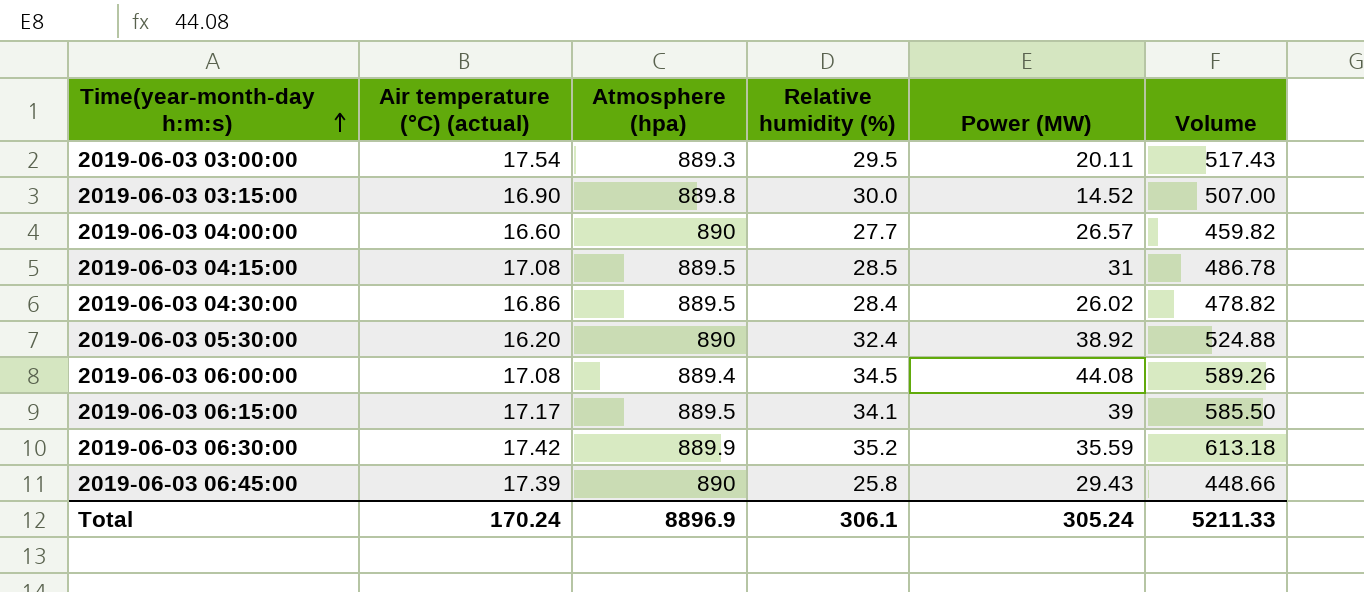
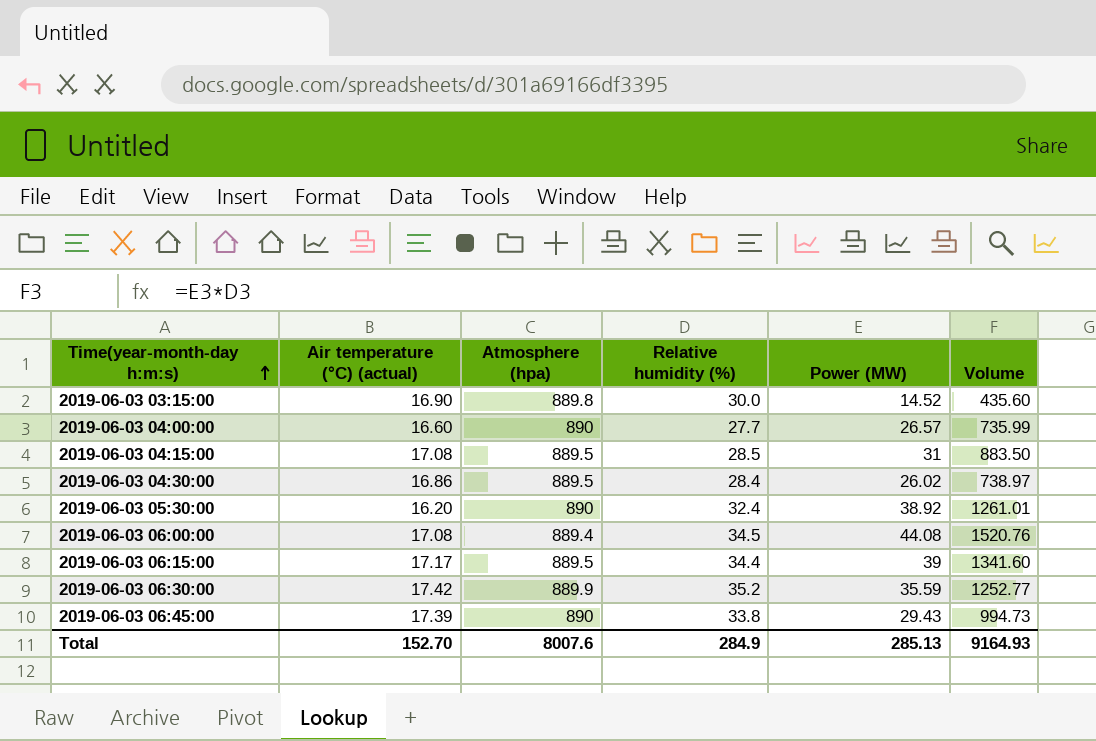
column Volume | formula: [Air temperature (°C) (actual)] * [Relative humidity (%)] -> [Relative humidity (%)] * [Power (MW)]
row 2019-06-03 03:00:00: 17.54 | 889.3 | 29.5 | 20.11 | 517.43 -> none
2019-06-03 06:15:00 | Relative humidity (%): 34.1 -> 34.4
2019-06-03 06:45:00 | Relative humidity (%): 25.8 -> 33.8
Total | Air temperature (°C) (actual): 170.24 -> 152.70
Total | Atmosphere (hpa): 8896.9 -> 8007.6
Total | Relative humidity (%): 306.1 -> 284.9
Total | Power (MW): 305.24 -> 285.13
Total | Volume: 5211.33 -> 9164.93

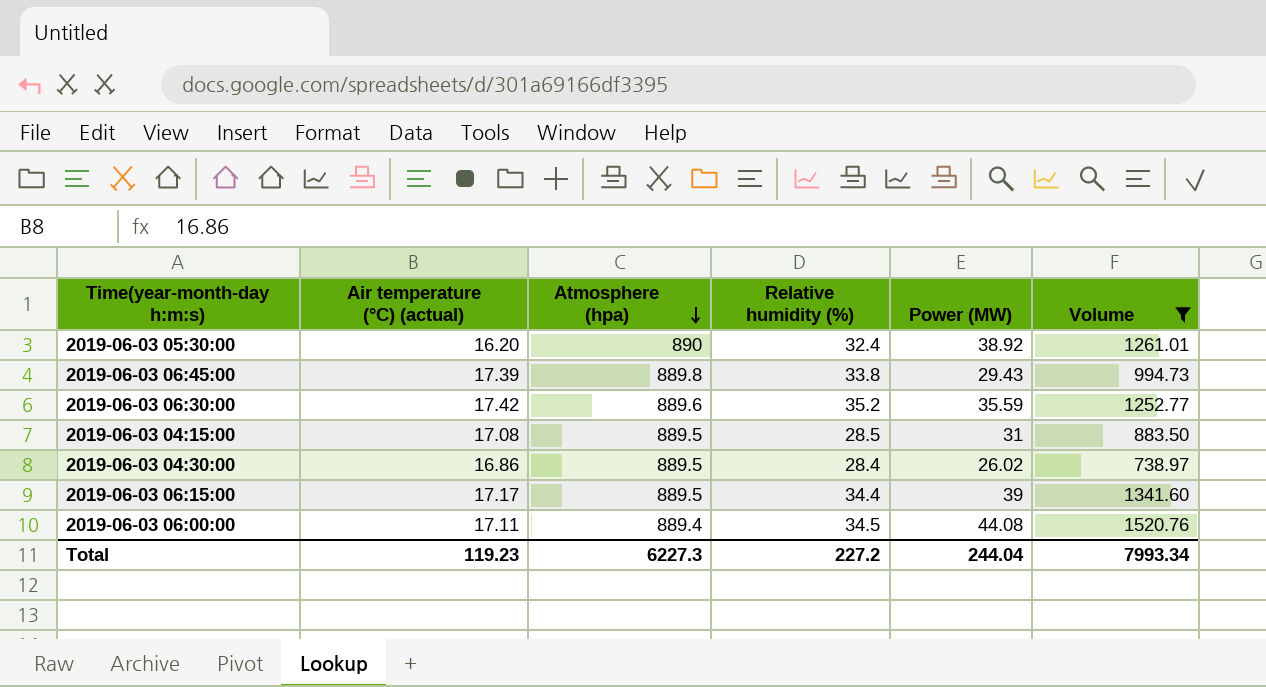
filter: none -> Volume >= 738.97
row order: Time(year-month-day h:m:s) ascending -> Atmosphere (hpa) descending
2019-06-03 06:45:00 | Atmosphere (hpa): 890 -> 889.8
2019-06-03 06:30:00 | Atmosphere (hpa): 889.9 -> 889.6
2019-06-03 06:00:00 | Air temperature (°C) (actual): 17.08 -> 17.11
Total | Air temperature (°C) (actual): 152.70 -> 119.23
Total | Atmosphere (hpa): 8007.6 -> 6227.3
Total | Relative humidity (%): 284.9 -> 227.2
Total | Power (MW): 285.13 -> 244.04
Total | Volume: 9164.93 -> 7993.34

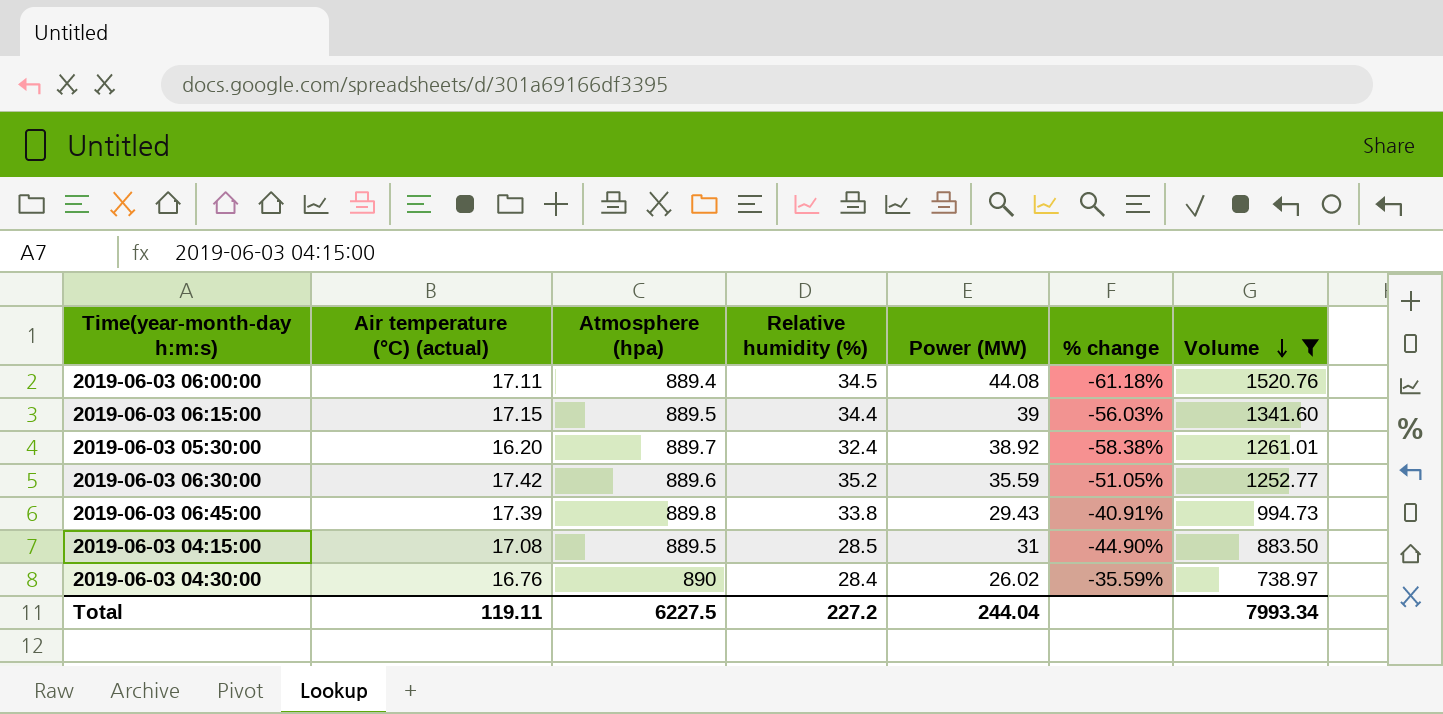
row order: Atmosphere (hpa) descending -> Volume descending
column % change | formula: none -> ([Air temperature (°C) (actual)] - [Power (MW)]) / [Power (MW)]
2019-06-03 06:15:00 | Air temperature (°C) (actual): 17.17 -> 17.15
2019-06-03 05:30:00 | Atmosphere (hpa): 890 -> 889.7
2019-06-03 04:30:00 | Air temperature (°C) (actual): 16.86 -> 16.76
2019-06-03 04:30:00 | Atmosphere (hpa): 889.5 -> 890
Total | Air temperature (°C) (actual): 119.23 -> 119.11
Total | Atmosphere (hpa): 6227.3 -> 6227.5

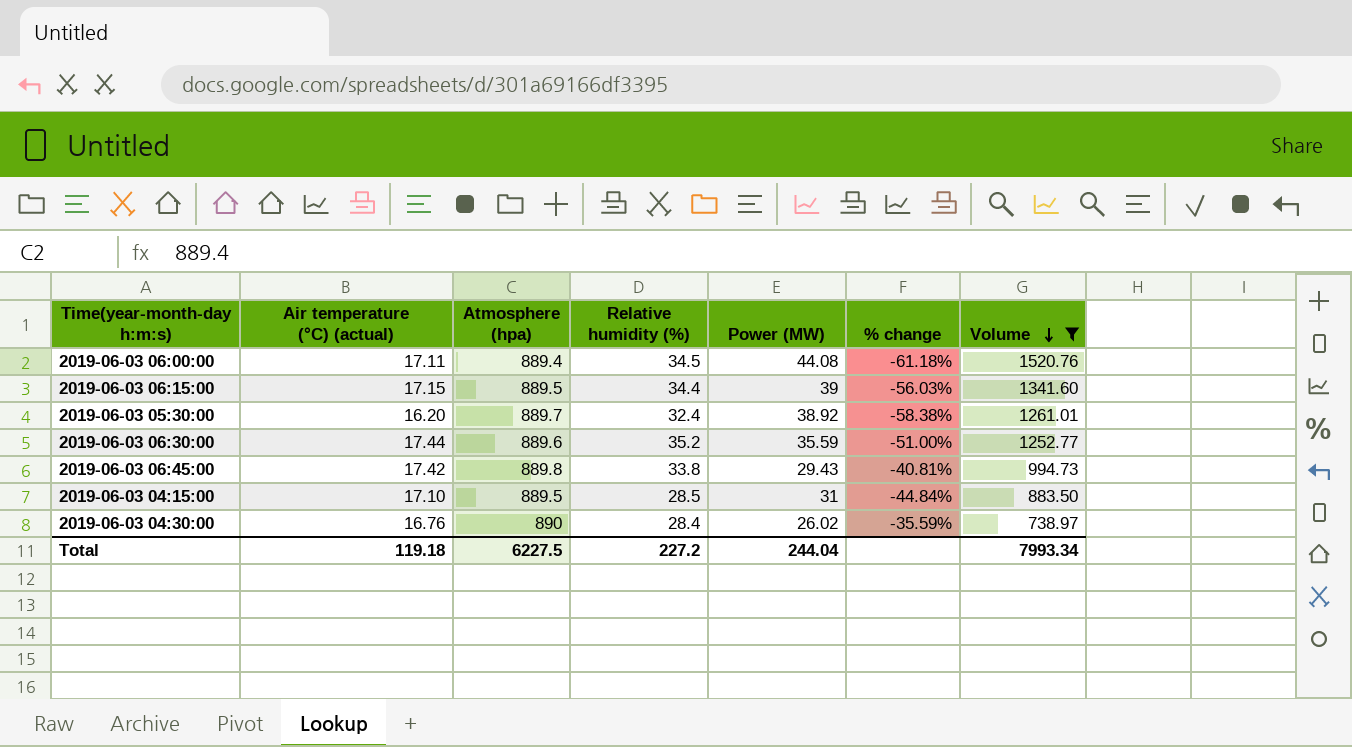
2019-06-03 06:30:00 | Air temperature (°C) (actual): 17.42 -> 17.44
2019-06-03 06:30:00 | % change: -51.05% -> -51.00%
2019-06-03 06:45:00 | Air temperature (°C) (actual): 17.39 -> 17.42
2019-06-03 06:45:00 | % change: -40.91% -> -40.81%
2019-06-03 04:15:00 | Air temperature (°C) (actual): 17.08 -> 17.10
2019-06-03 04:15:00 | % change: -44.90% -> -44.84%
Total | Air temperature (°C) (actual): 119.11 -> 119.18

